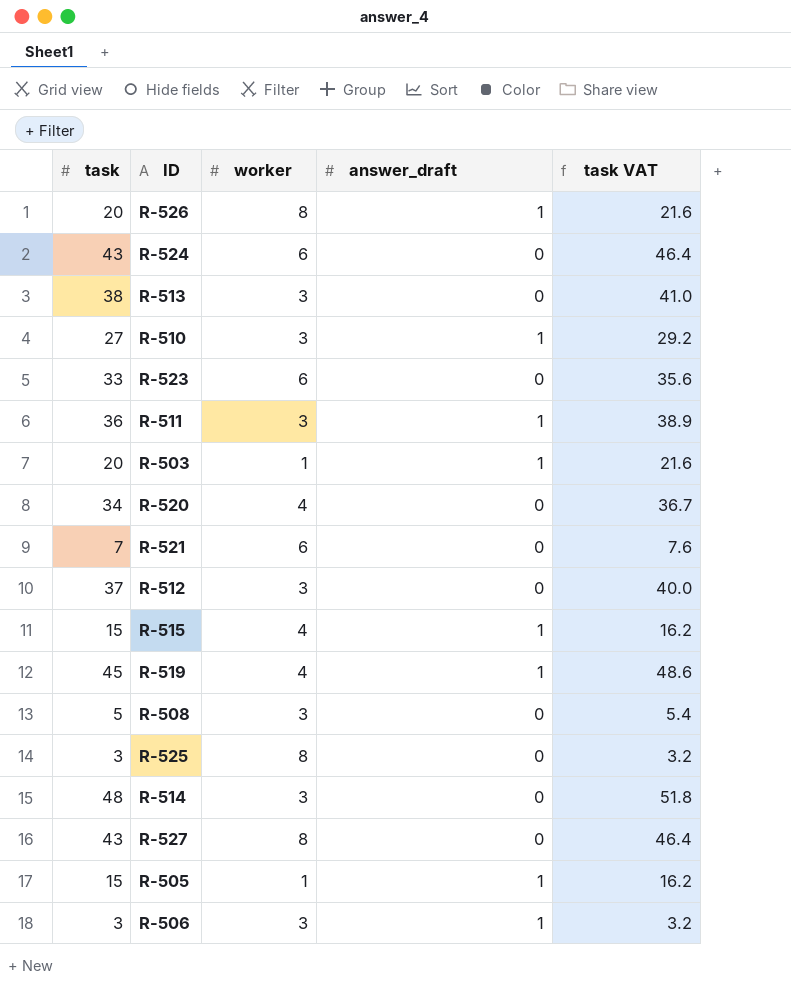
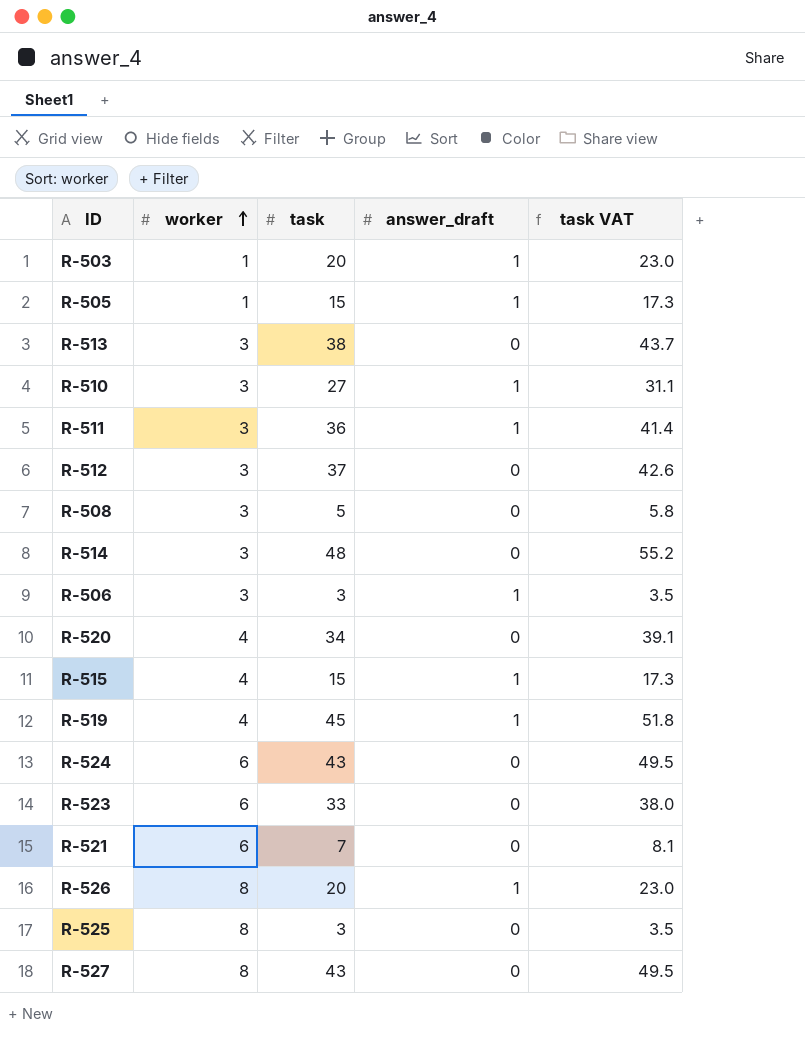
row order: none -> worker ascending
column task | position: 1 -> 3
column task VAT | formula: [task] * 1.08 -> [task] * 1.15

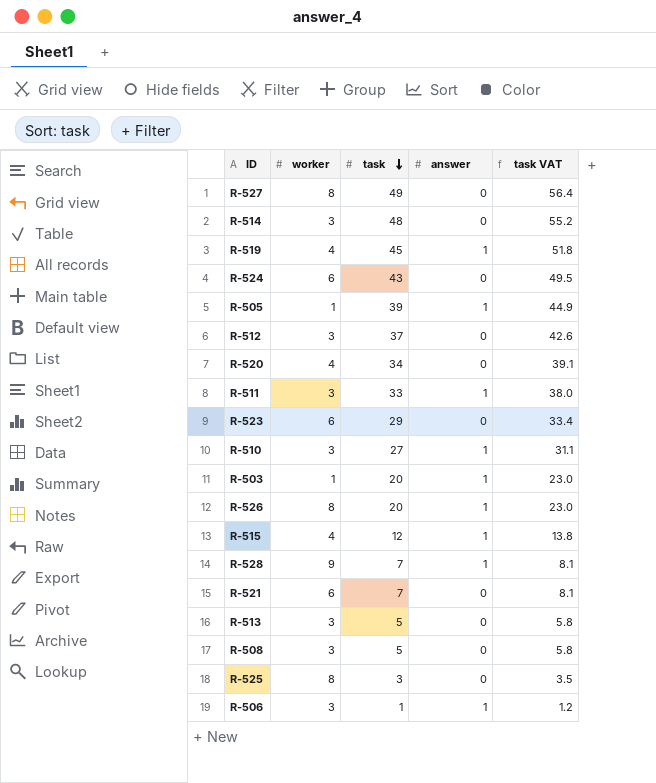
row order: worker ascending -> task descending
column name: answer_draft -> answer
R-527 | task: 43 -> 49
R-527 | task VAT: 49.5 -> 56.4
R-505 | task: 15 -> 39
R-505 | task VAT: 17.3 -> 44.9
R-511 | task: 36 -> 33
R-511 | task VAT: 41.4 -> 38.0
R-523 | task: 33 -> 29
R-523 | task VAT: 38.0 -> 33.4
R-515 | task: 15 -> 12
R-515 | task VAT: 17.3 -> 13.8
row R-528: none -> 9 | 7 | 1 | 8.1
R-513 | task: 38 -> 5
R-513 | task VAT: 43.7 -> 5.8
R-506 | task: 3 -> 1
R-506 | task VAT: 3.5 -> 1.2

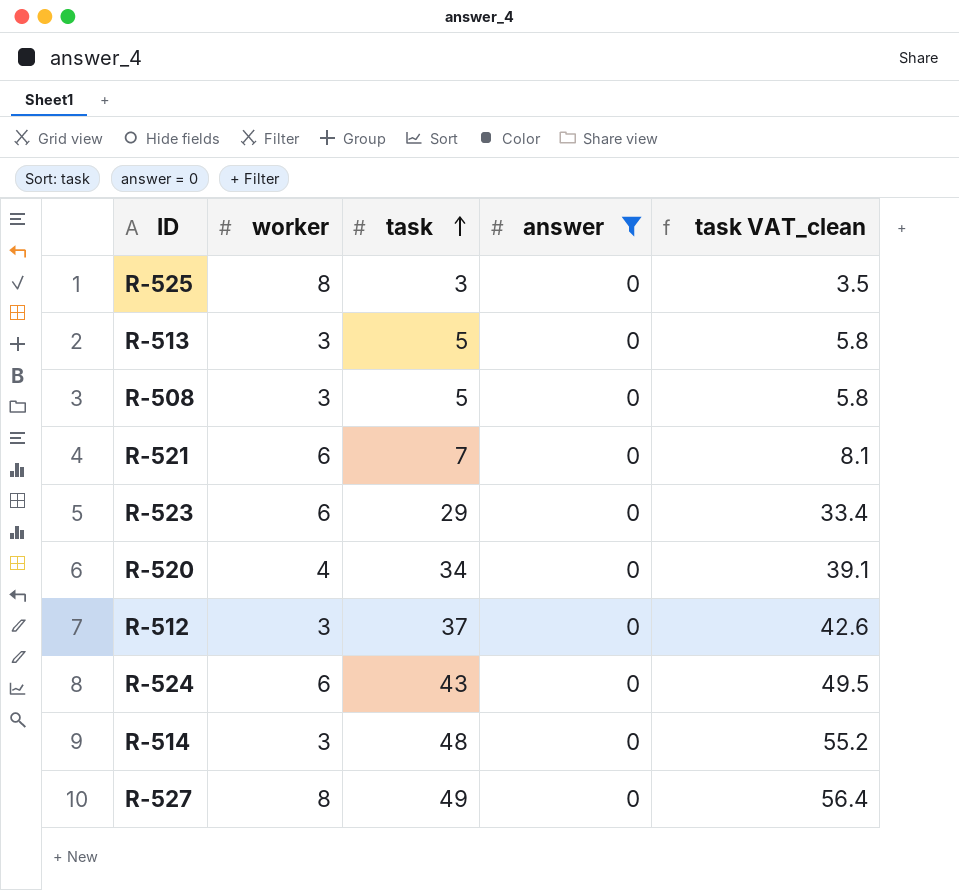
filter: none -> answer = 0
row order: task descending -> task ascending
column name: task VAT -> task VAT_clean

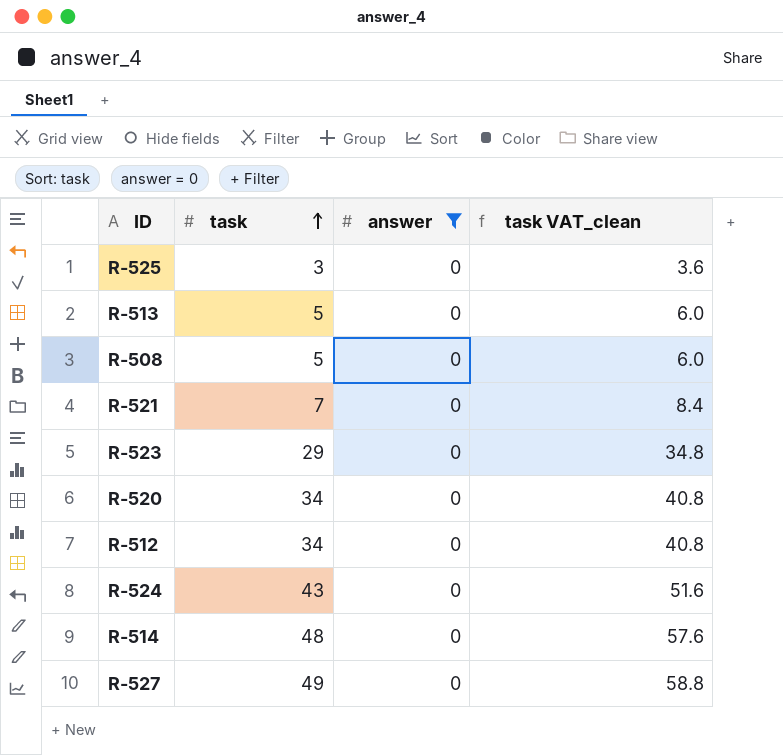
column worker | position: 2 -> none
column task VAT_clean | formula: [task] * 1.15 -> [task] * 1.2
R-512 | task: 37 -> 34

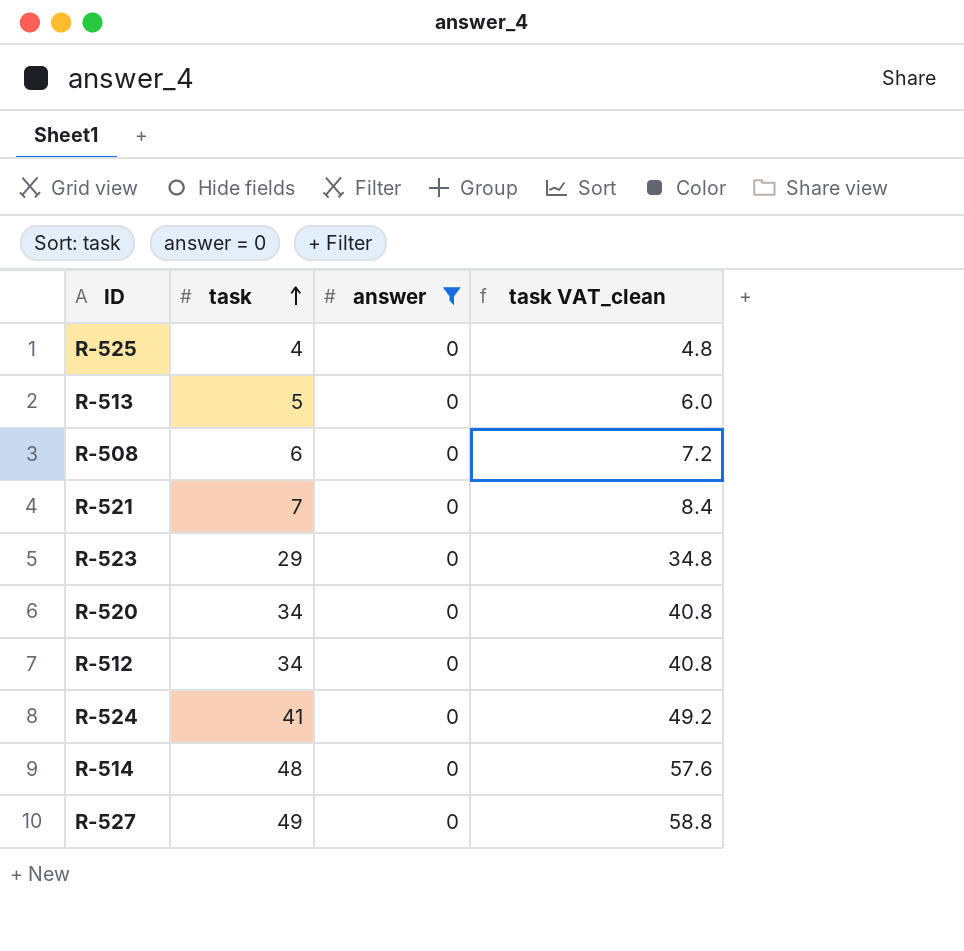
R-525 | task: 3 -> 4
R-525 | task VAT_clean: 3.6 -> 4.8
R-508 | task: 5 -> 6
R-508 | task VAT_clean: 6.0 -> 7.2
R-524 | task: 43 -> 41
R-524 | task VAT_clean: 51.6 -> 49.2

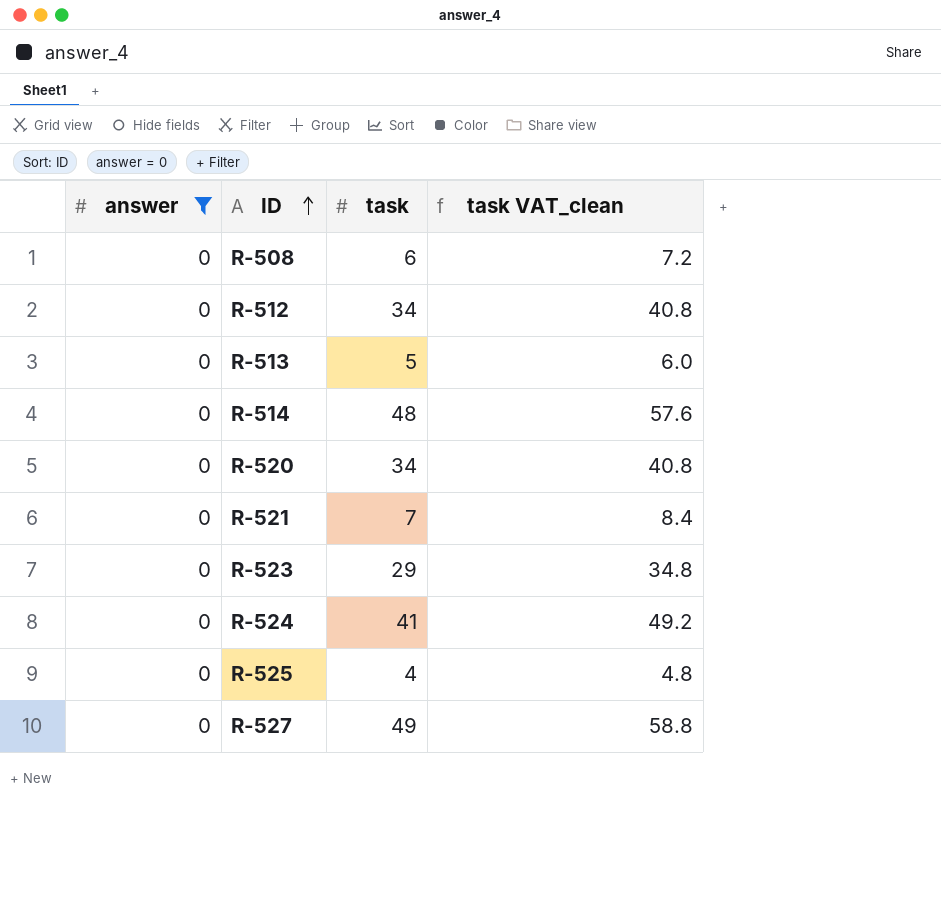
row order: task ascending -> ID ascending
column answer | position: 3 -> 1

